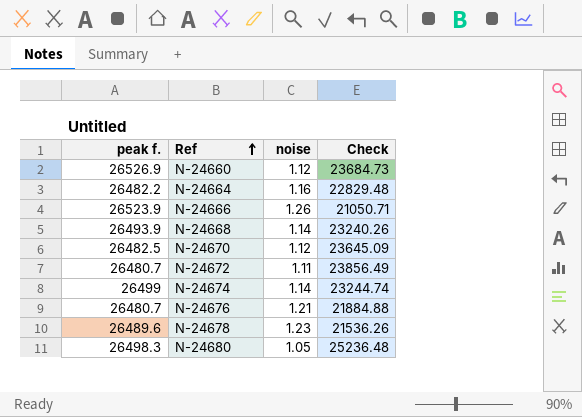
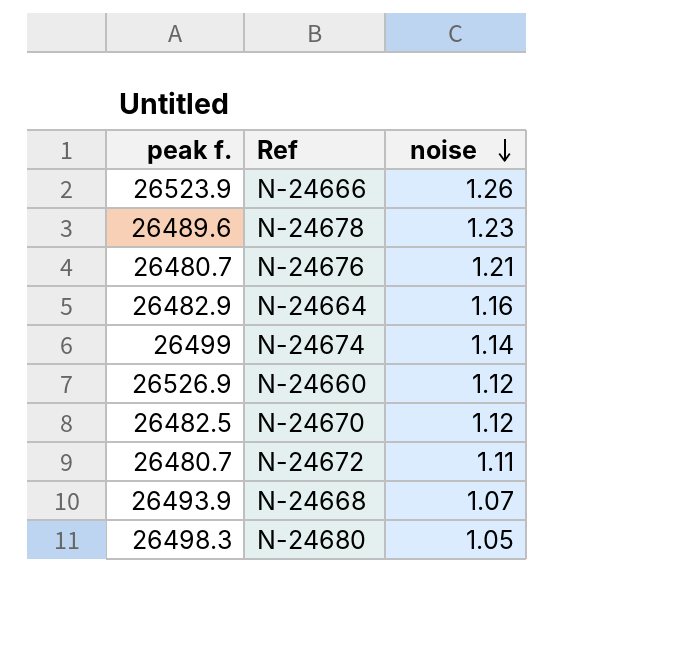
row order: Ref ascending -> noise descending
column Check | formula: [peak f.] / [noise] -> none
N-24664 | peak f.: 26482.2 -> 26482.9
N-24668 | noise: 1.14 -> 1.07

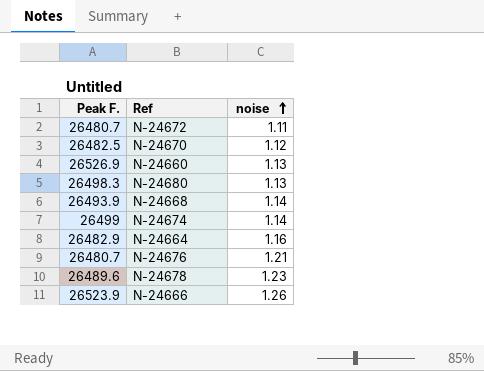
row order: noise descending -> noise ascending
column name: peak f. -> Peak F.
N-24660 | noise: 1.12 -> 1.13
N-24680 | noise: 1.05 -> 1.13
N-24668 | noise: 1.07 -> 1.14

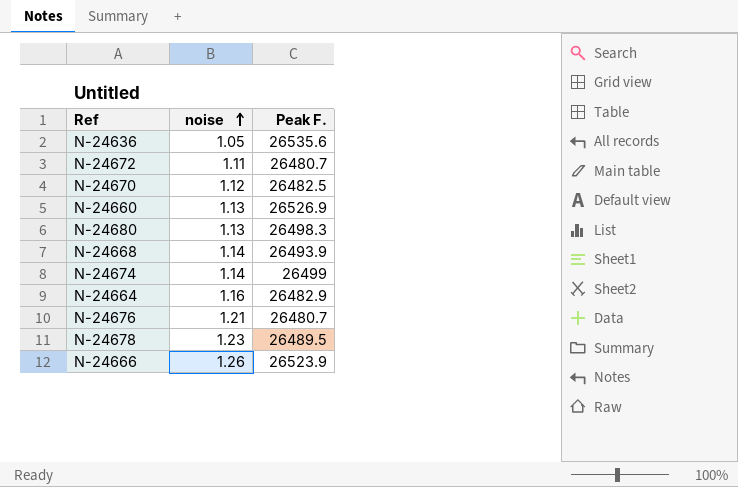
column Peak F. | position: 1 -> 3
row N-24636: none -> 1.05 | 26535.6
N-24678 | Peak F.: 26489.6 -> 26489.5

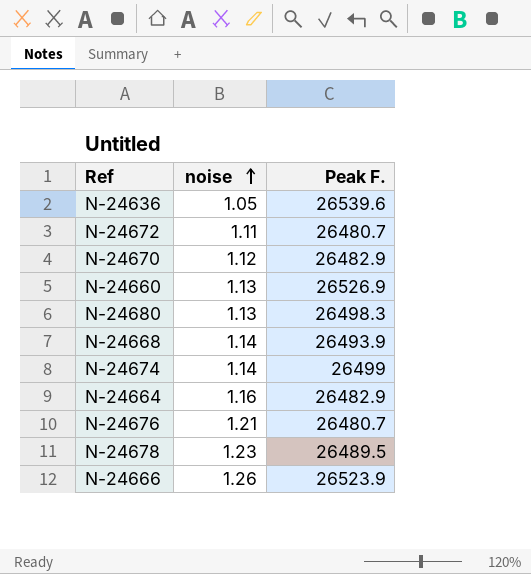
N-24636 | Peak F.: 26535.6 -> 26539.6
N-24670 | Peak F.: 26482.5 -> 26482.9

